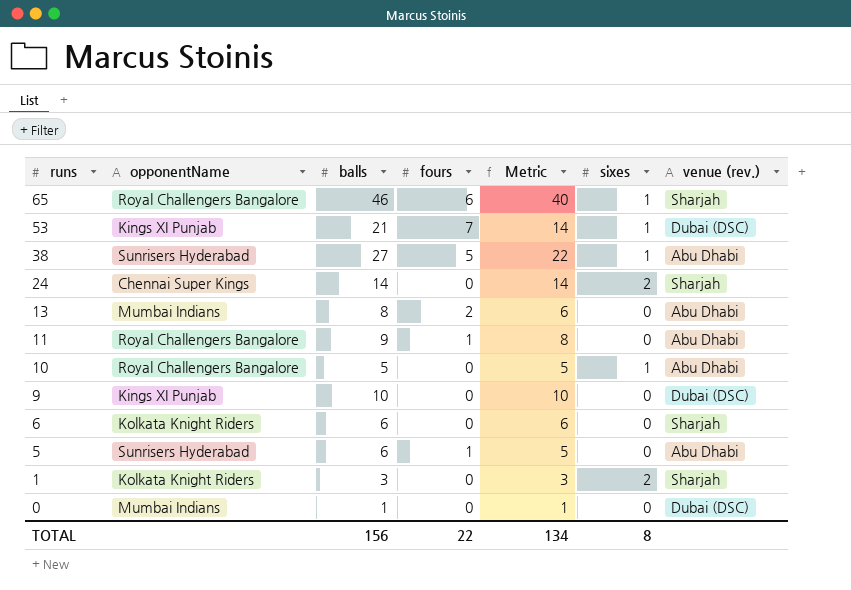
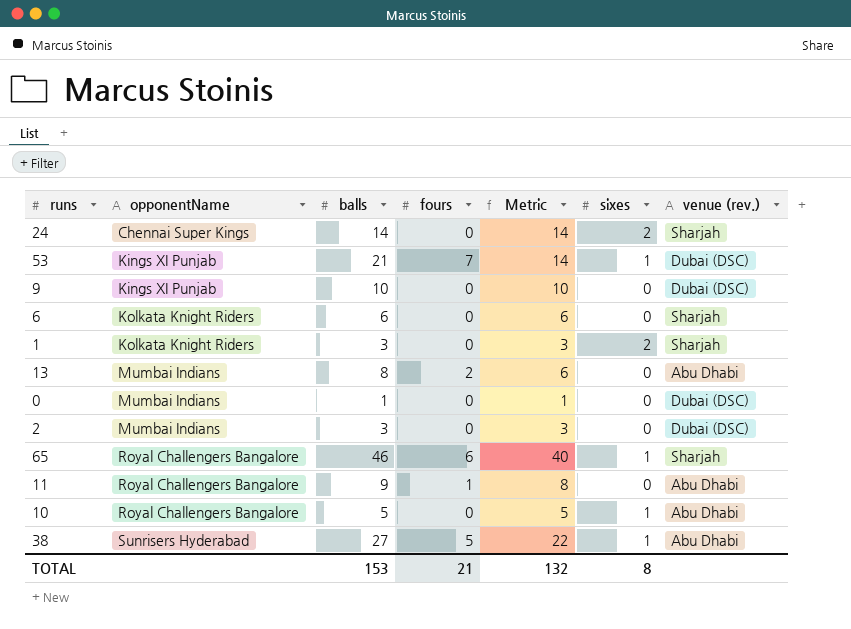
row order: runs descending -> opponentName ascending
row 5: Sunrisers Hyderabad | 6 | 1 | 5 | 0 | Abu Dhabi -> none
row 2: none -> Mumbai Indians | 3 | 0 | 3 | 0 | Dubai (DSC)
TOTAL | balls: 156 -> 153
TOTAL | fours: 22 -> 21
TOTAL | Metric: 134 -> 132

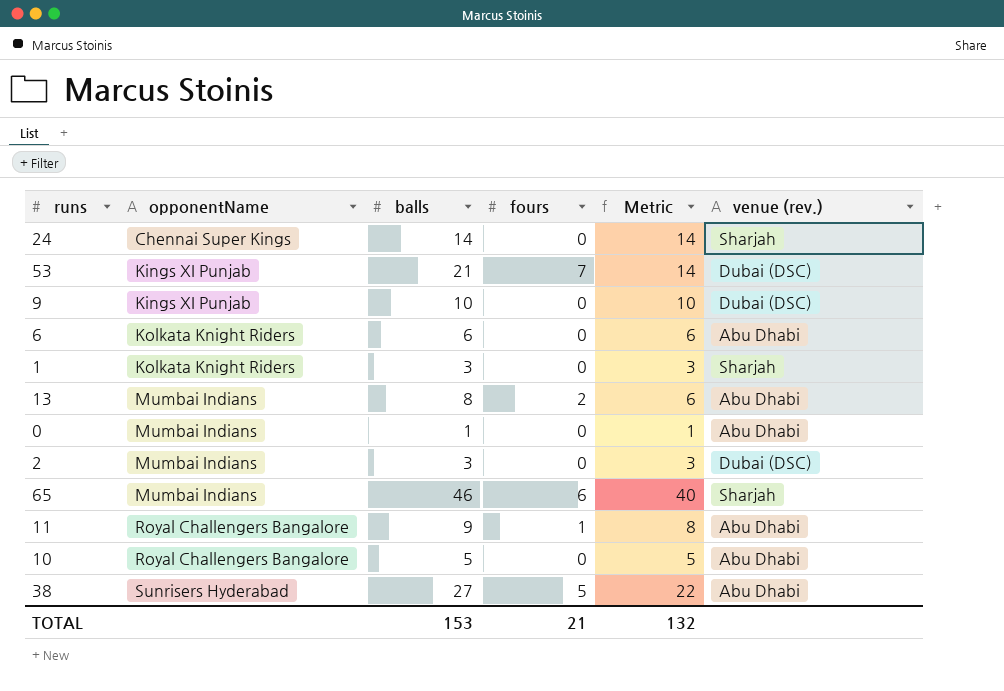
column sixes | position: 6 -> none
6 | venue (rev.): Sharjah -> Abu Dhabi
0 | venue (rev.): Dubai (DSC) -> Abu Dhabi
65 | opponentName: Royal Challengers Bangalore -> Mumbai Indians

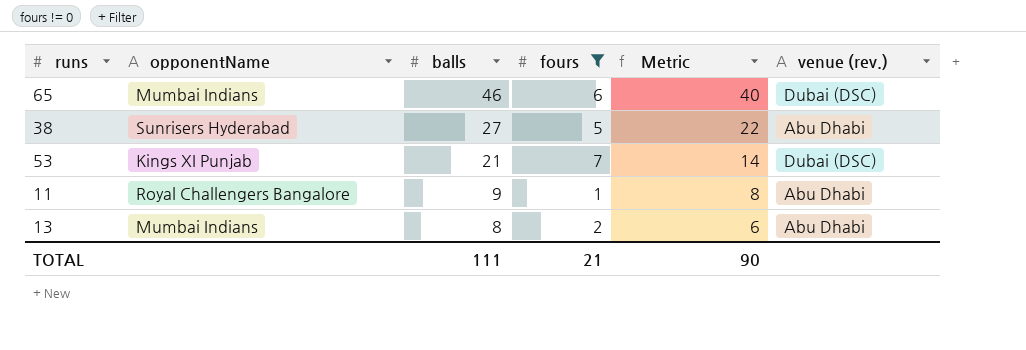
filter: none -> fours != 0
row order: opponentName ascending -> balls descending
65 | venue (rev.): Sharjah -> Dubai (DSC)
TOTAL | balls: 153 -> 111
TOTAL | Metric: 132 -> 90

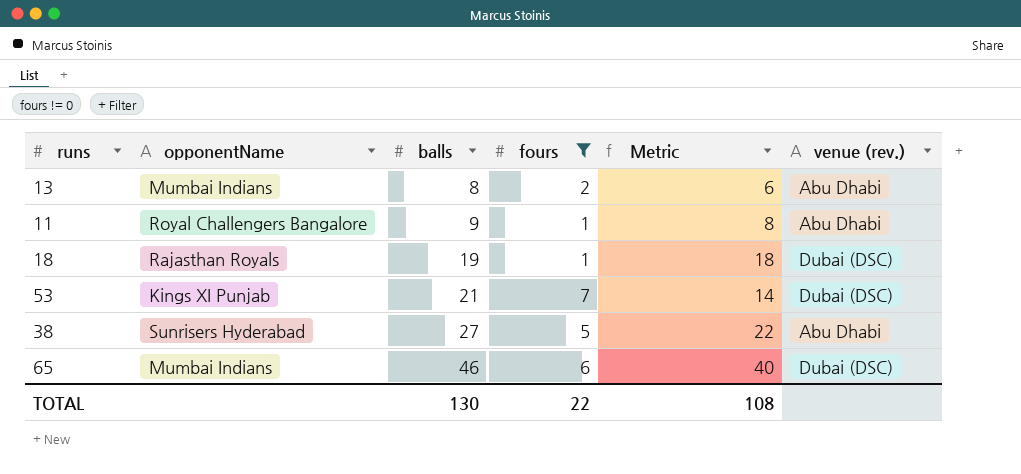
row order: balls descending -> balls ascending
row 18: none -> Rajasthan Royals | 19 | 1 | 18 | Dubai (DSC)
TOTAL | balls: 111 -> 130
TOTAL | fours: 21 -> 22
TOTAL | Metric: 90 -> 108

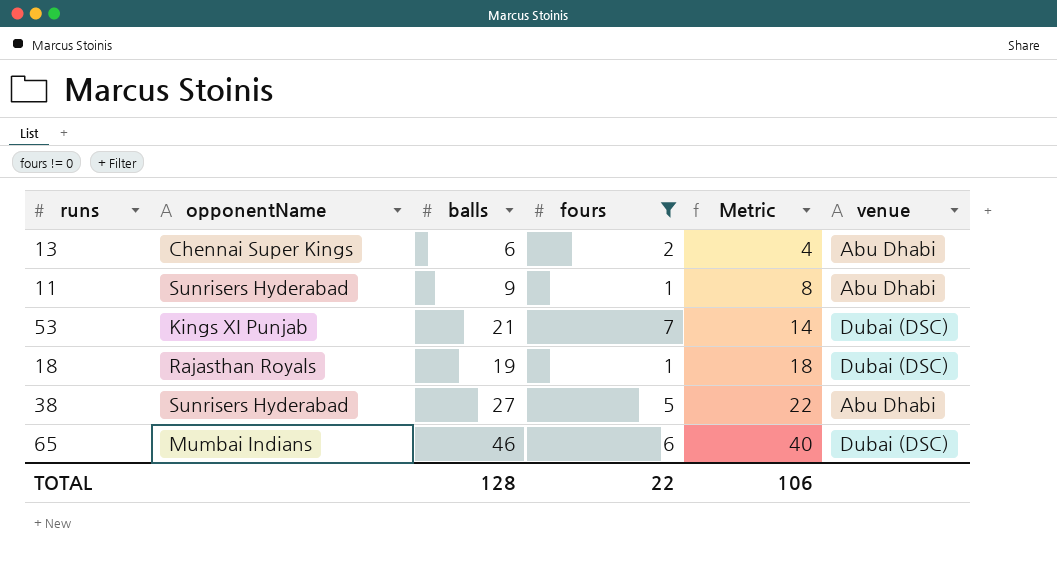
row order: balls ascending -> Metric ascending
column name: venue (rev.) -> venue
13 | opponentName: Mumbai Indians -> Chennai Super Kings
13 | balls: 8 -> 6
13 | Metric: 6 -> 4
11 | opponentName: Royal Challengers Bangalore -> Sunrisers Hyderabad
TOTAL | balls: 130 -> 128
TOTAL | Metric: 108 -> 106

